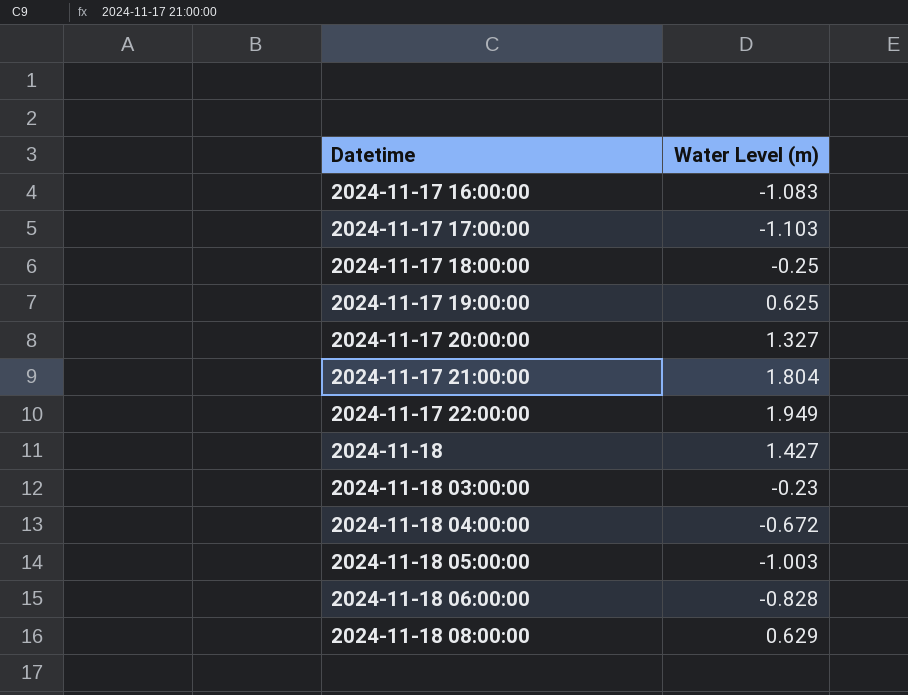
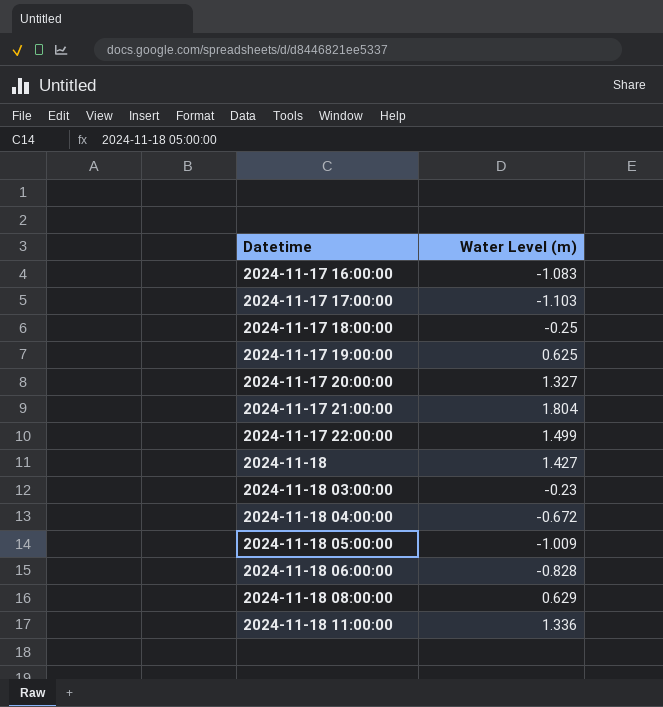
2024-11-17 22:00:00 | Water Level (m): 1.949 -> 1.499
2024-11-18 05:00:00 | Water Level (m): -1.003 -> -1.009
row 2024-11-18 11:00:00: none -> 1.336

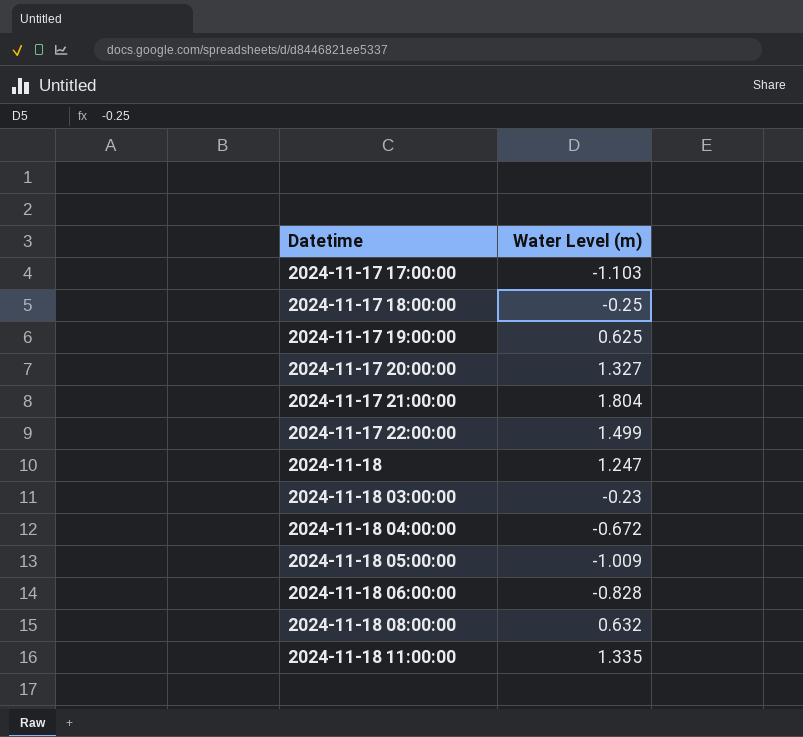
row 2024-11-17 16:00:00: -1.083 -> none
2024-11-18 | Water Level (m): 1.427 -> 1.247
2024-11-18 08:00:00 | Water Level (m): 0.629 -> 0.632
2024-11-18 11:00:00 | Water Level (m): 1.336 -> 1.335

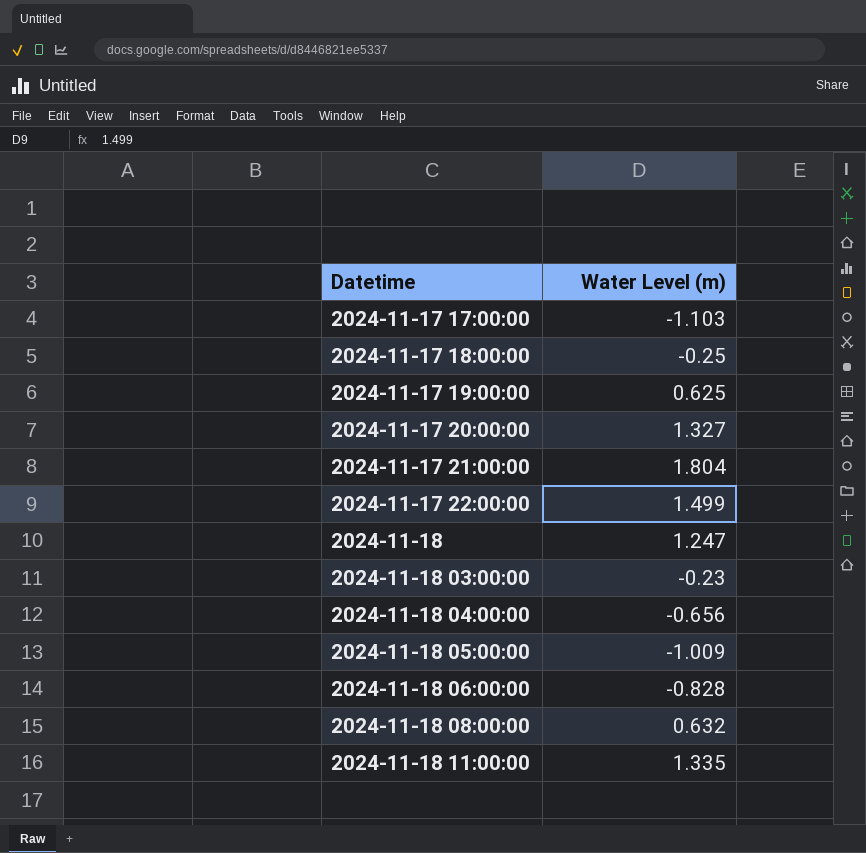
2024-11-18 04:00:00 | Water Level (m): -0.672 -> -0.656

